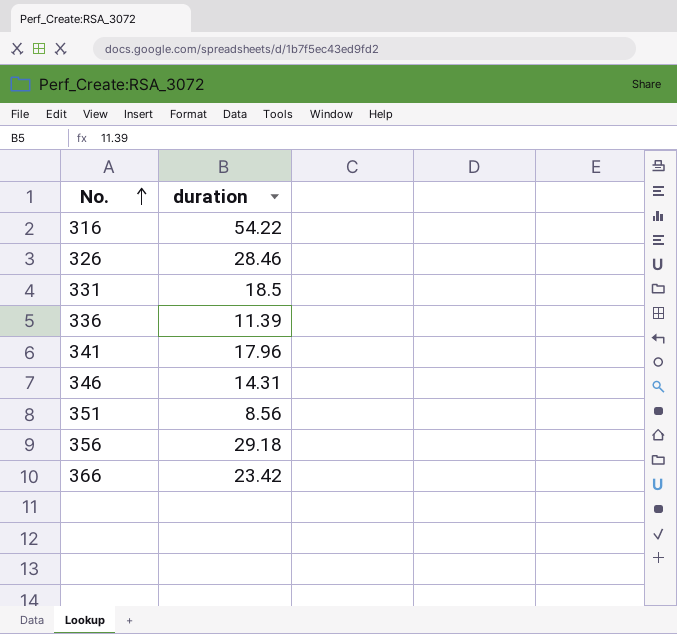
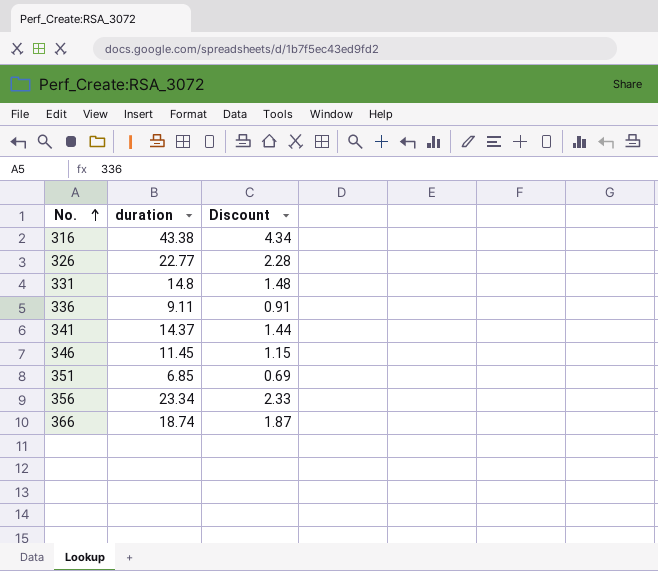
column Discount | formula: none -> [duration] * 0.1
316 | duration: 54.22 -> 43.38
326 | duration: 28.46 -> 22.77
331 | duration: 18.5 -> 14.8
336 | duration: 11.39 -> 9.11
341 | duration: 17.96 -> 14.37
346 | duration: 14.31 -> 11.45
351 | duration: 8.56 -> 6.85
356 | duration: 29.18 -> 23.34
366 | duration: 23.42 -> 18.74

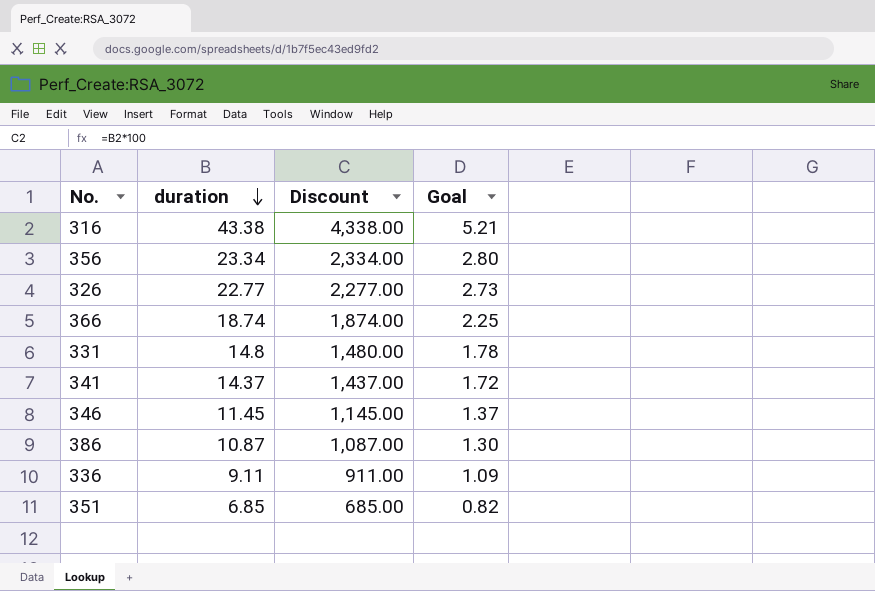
row order: No. ascending -> duration descending
column Discount | formula: [duration] * 0.1 -> [duration] * 100
column Goal | formula: none -> [duration] * 0.12
row 386: none -> 10.87 | 1,087.00 | 1.30

